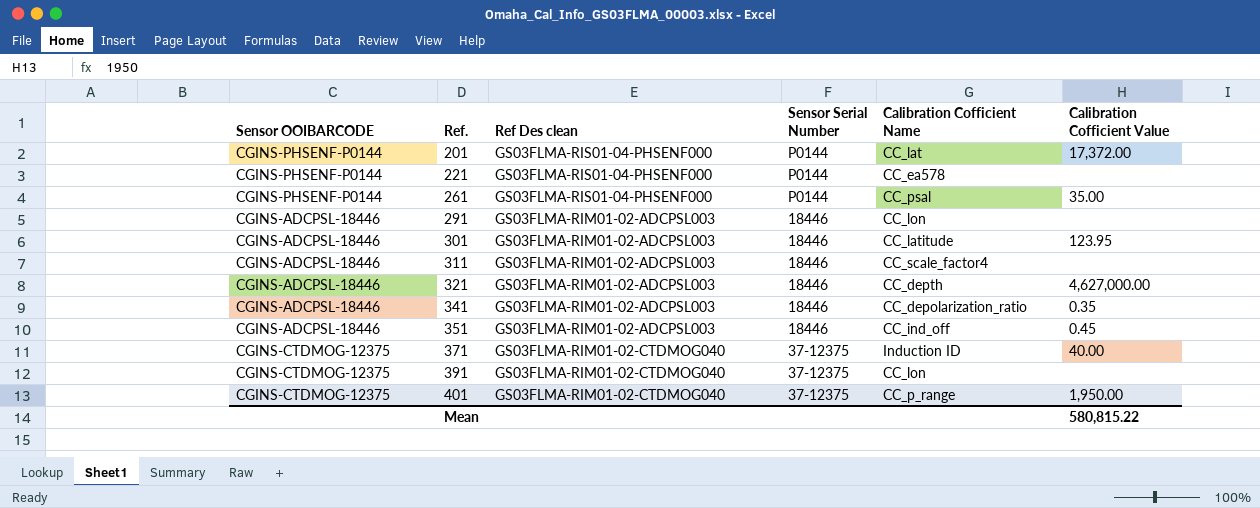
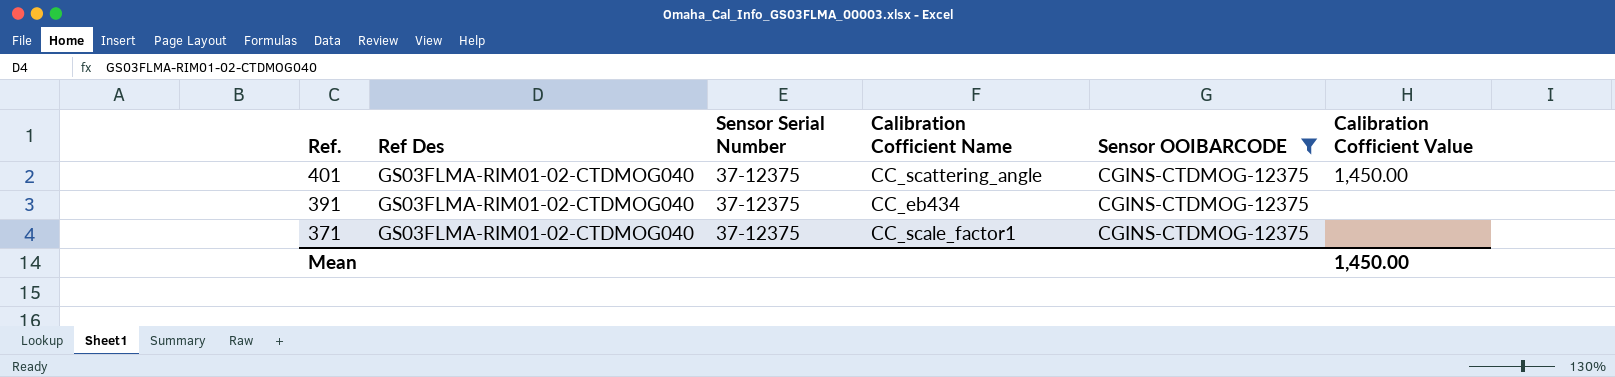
filter: none -> Sensor OOIBARCODE = CGINS-CTDMOG-12375
row order: Ref. ascending -> Ref. descending
column name: Ref Des clean -> Ref Des
column Sensor OOIBARCODE | position: 1 -> 5
401 | Calibration Cofficient Name: CC_p_range -> CC_scattering_angle
401 | Calibration Cofficient Value: 1,950.00 -> 1,450.00
391 | Calibration Cofficient Name: CC_lon -> CC_eb434
371 | Calibration Cofficient Name: Induction ID -> CC_scale_factor1
371 | Calibration Cofficient Value: 40.00 -> none
Mean | Calibration Cofficient Value: 580,815.22 -> 1,450.00

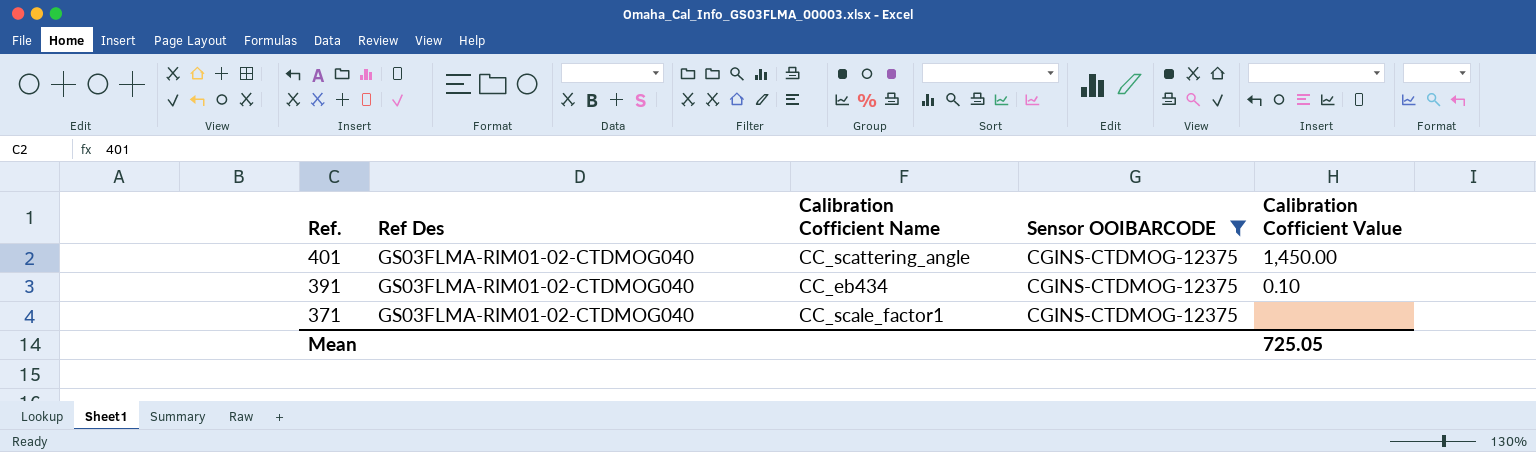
column Sensor Serial Number | position: 3 -> none
391 | Calibration Cofficient Value: none -> 0.10
Mean | Calibration Cofficient Value: 1,450.00 -> 725.05

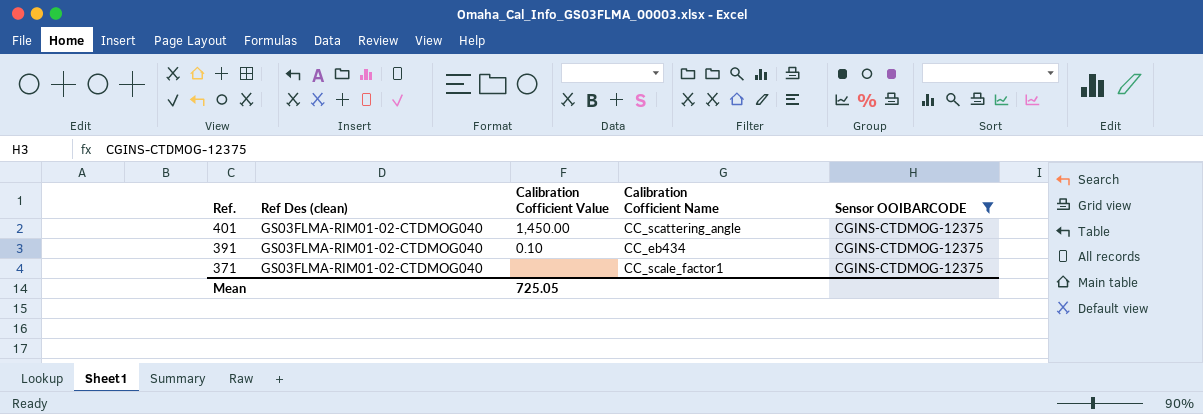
column name: Ref Des -> Ref Des (clean)
column Calibration Cofficient Value | position: 5 -> 3

